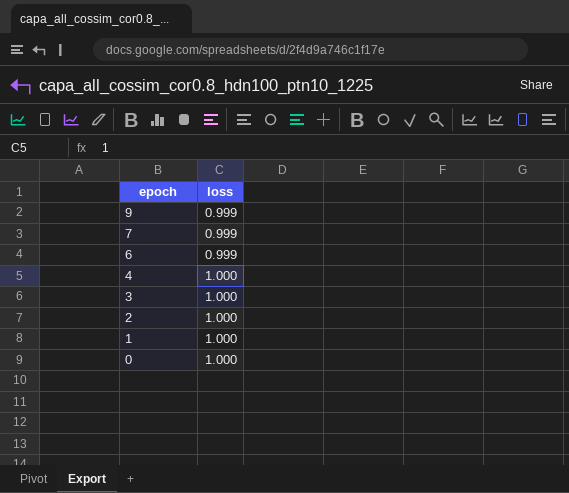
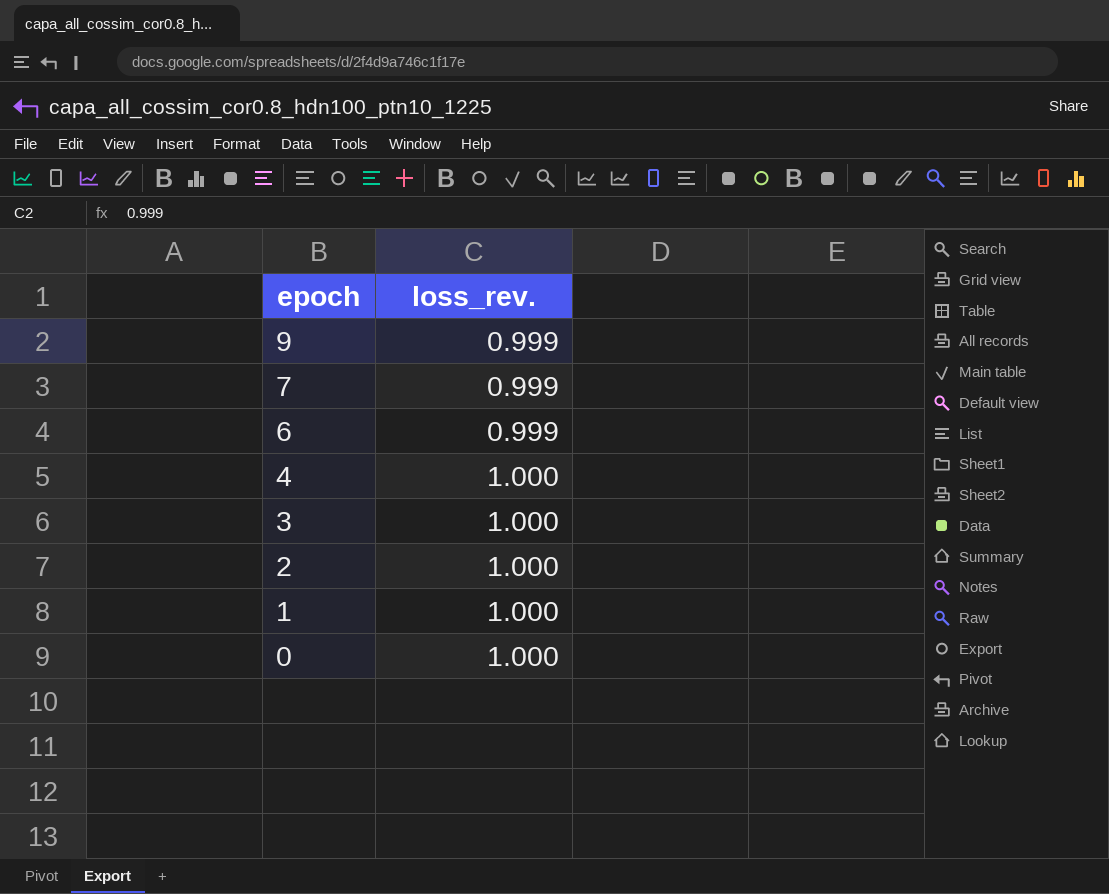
column name: loss -> loss_rev.

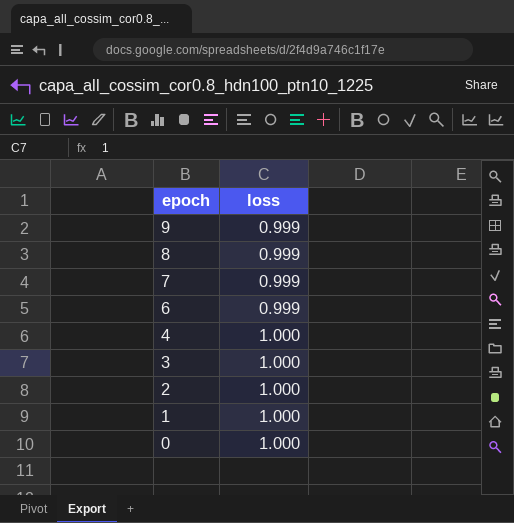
column name: loss_rev. -> loss
row 8: none -> 0.999

